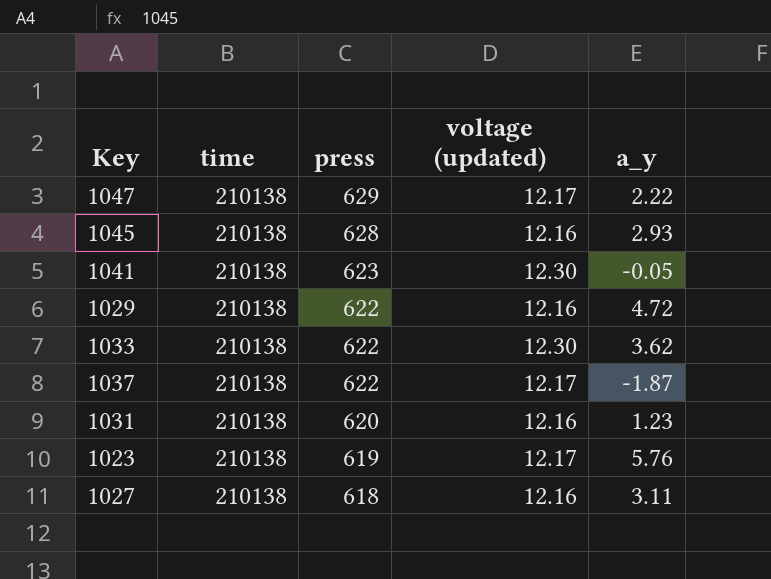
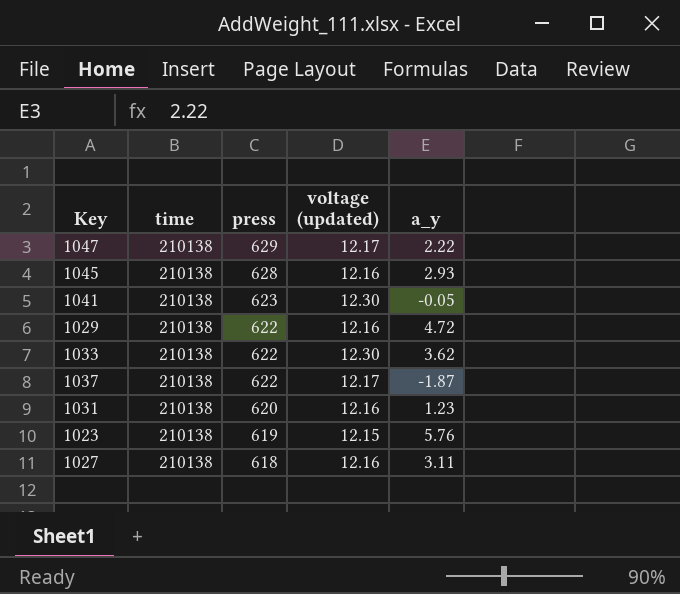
1023 | voltage (updated): 12.17 -> 12.15

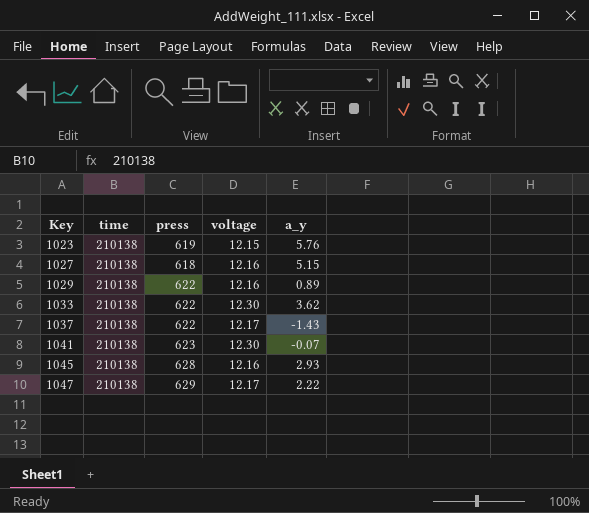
row order: press descending -> Key ascending
column name: voltage (updated) -> voltage
row 1031: 210138 | 620 | 12.16 | 1.23 -> none
1027 | a_y: 3.11 -> 5.15
1029 | a_y: 4.72 -> 0.89
1037 | a_y: -1.87 -> -1.43
1041 | a_y: -0.05 -> -0.07

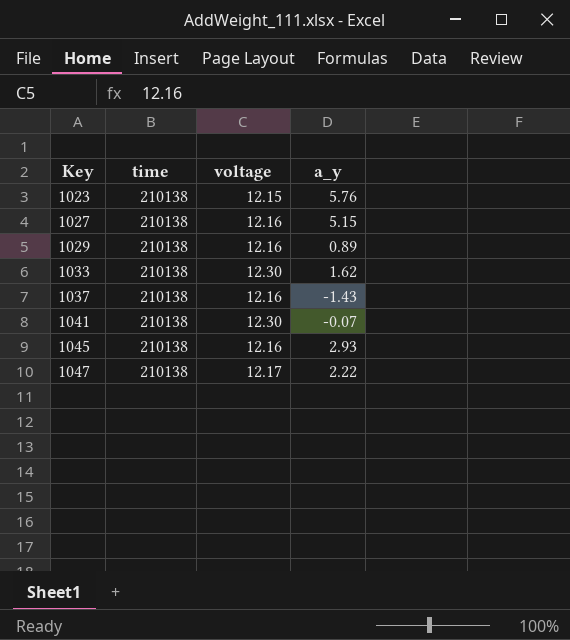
column press | position: 3 -> none
1033 | a_y: 3.62 -> 1.62
1037 | voltage: 12.17 -> 12.16

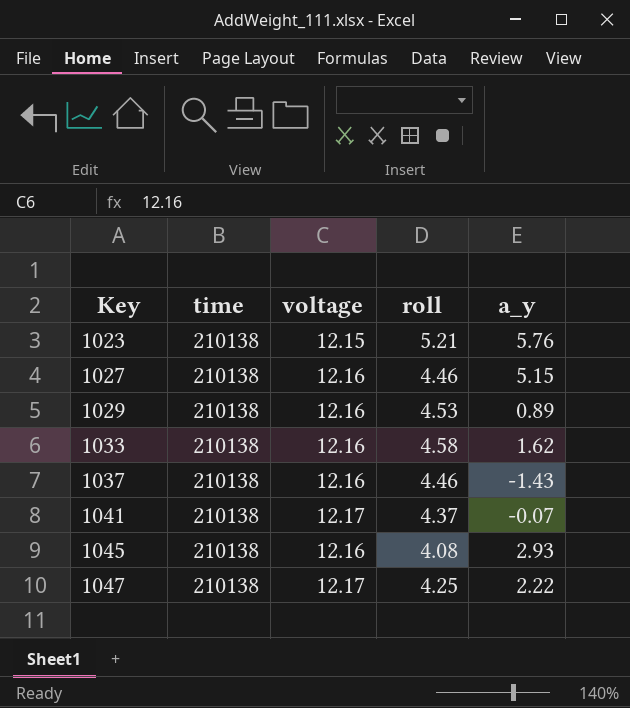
column roll | position: none -> 4
1033 | voltage: 12.30 -> 12.16
1041 | voltage: 12.30 -> 12.17

